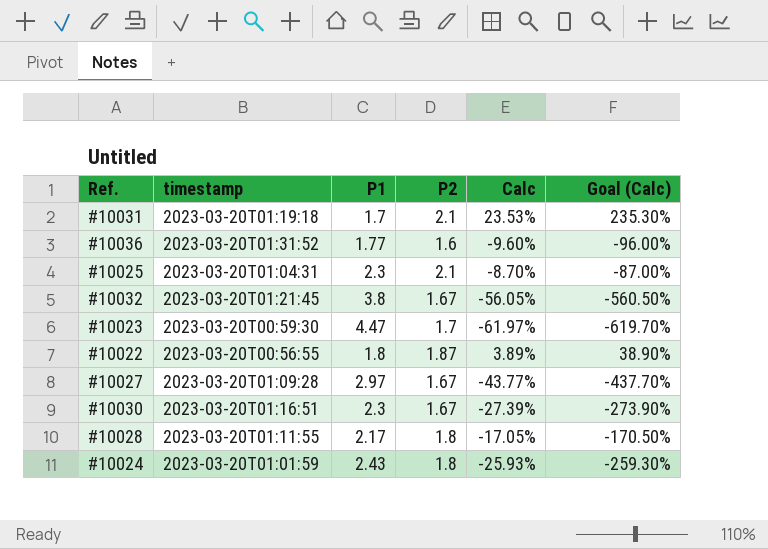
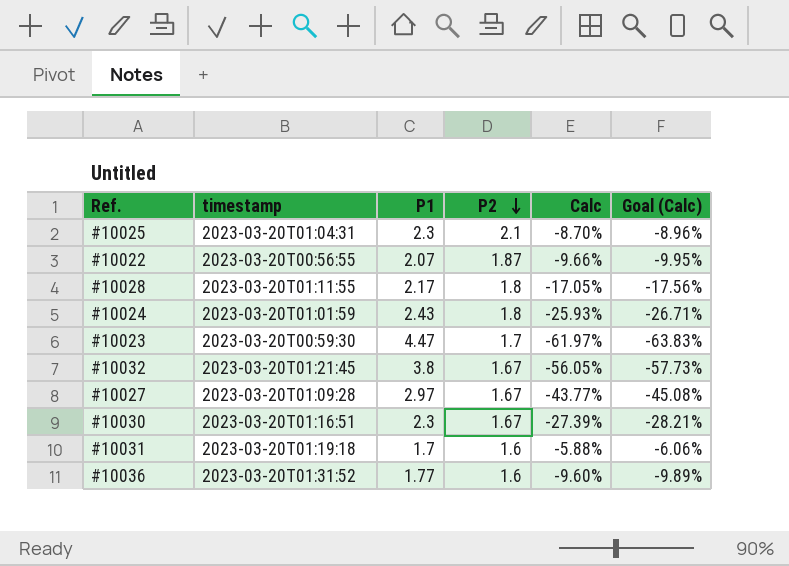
row order: none -> P2 descending
column Goal (Calc) | formula: [Calc] * 10 -> [Calc] * 1.03
#10022 | P1: 1.8 -> 2.07
#10022 | Calc: 3.89% -> -9.66%
#10031 | P2: 2.1 -> 1.6
#10031 | Calc: 23.53% -> -5.88%

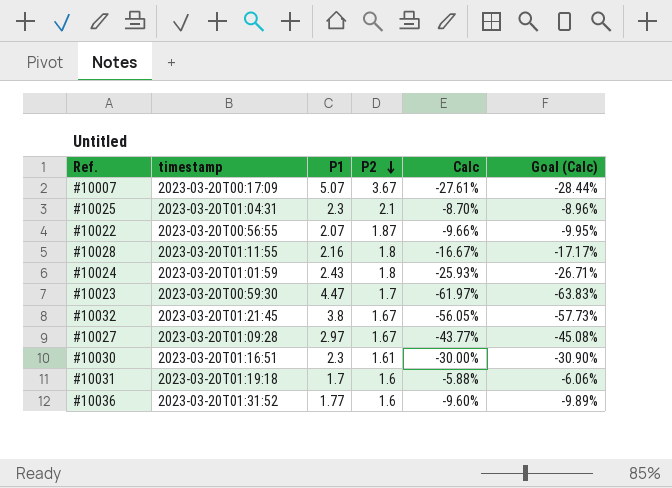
row #10007: none -> 2023-03-20T00:17:09 | 5.07 | 3.67 | -27.61% | -28.44%
#10028 | P1: 2.17 -> 2.16
#10028 | Calc: -17.05% -> -16.67%
#10028 | Goal (Calc): -17.56% -> -17.17%
#10030 | P2: 1.67 -> 1.61
#10030 | Calc: -27.39% -> -30.00%
#10030 | Goal (Calc): -28.21% -> -30.90%

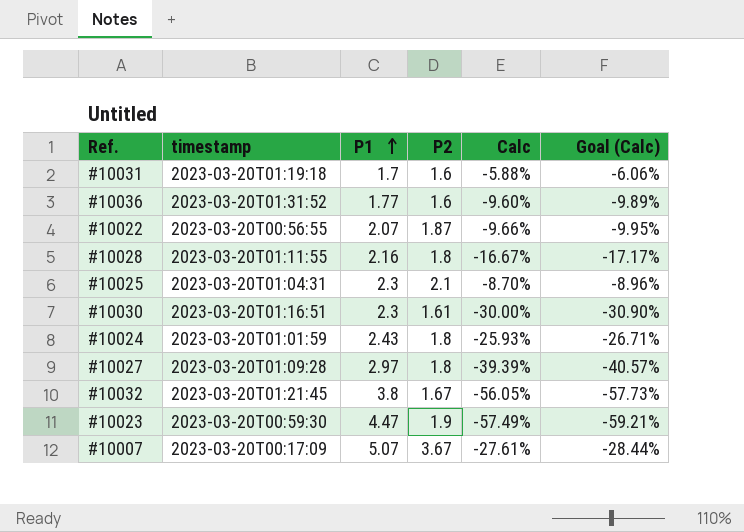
row order: P2 descending -> P1 ascending
#10027 | P2: 1.67 -> 1.8
#10027 | Calc: -43.77% -> -39.39%
#10027 | Goal (Calc): -45.08% -> -40.57%
#10023 | P2: 1.7 -> 1.9
#10023 | Calc: -61.97% -> -57.49%
#10023 | Goal (Calc): -63.83% -> -59.21%

